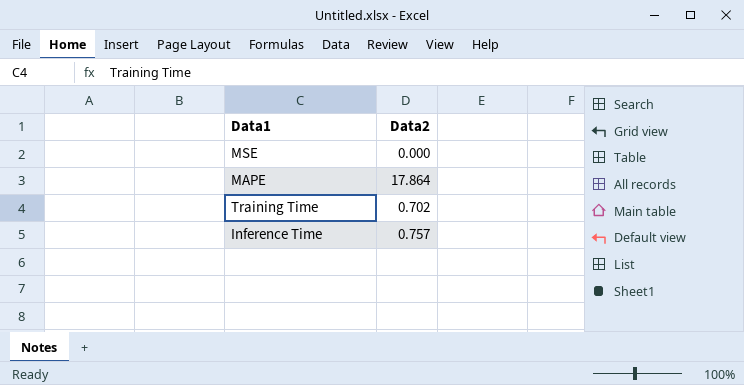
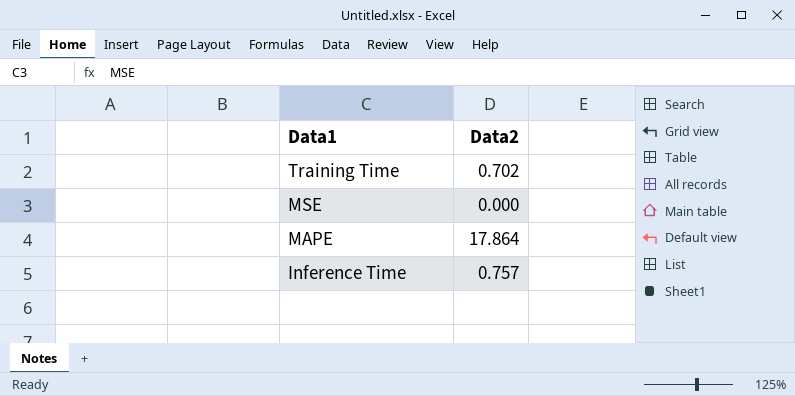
row order: none -> Data1 descending

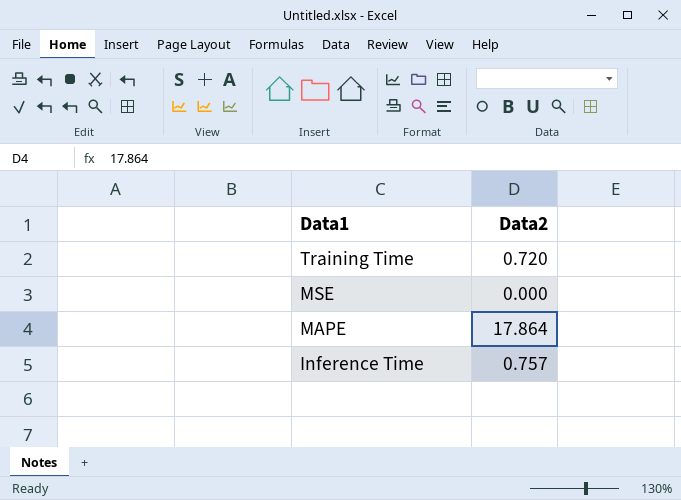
Training Time | Data2: 0.702 -> 0.720

